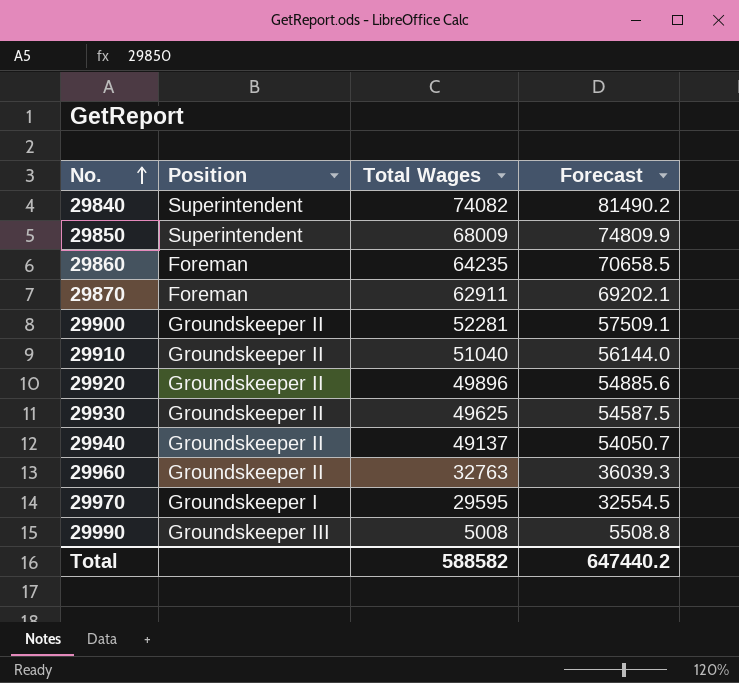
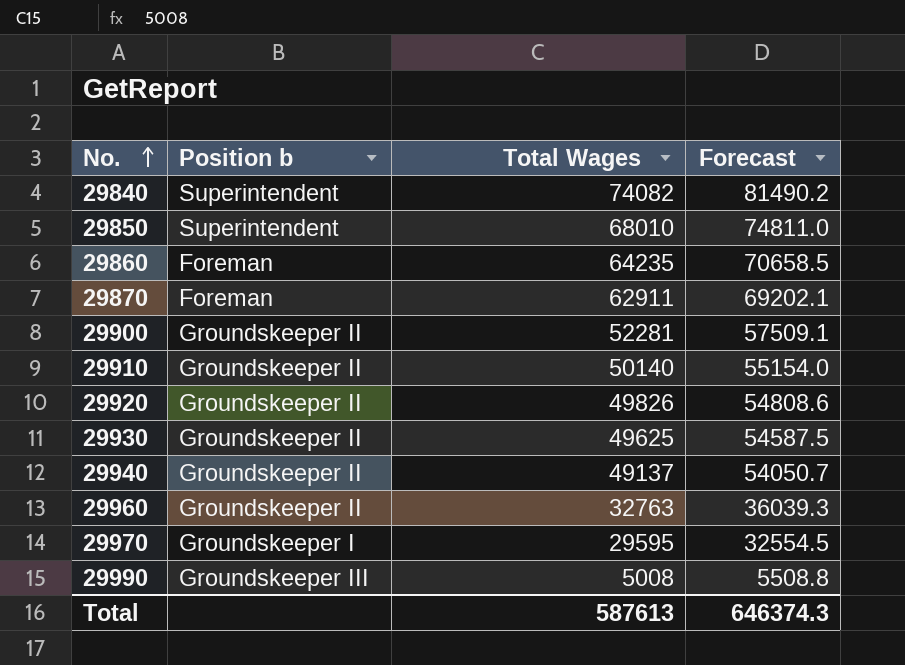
column name: Position -> Position b
29850 | Total Wages: 68009 -> 68010
29850 | Forecast: 74809.9 -> 74811.0
29910 | Total Wages: 51040 -> 50140
29910 | Forecast: 56144.0 -> 55154.0
29920 | Total Wages: 49896 -> 49826
29920 | Forecast: 54885.6 -> 54808.6
Total | Total Wages: 588582 -> 587613
Total | Forecast: 647440.2 -> 646374.3

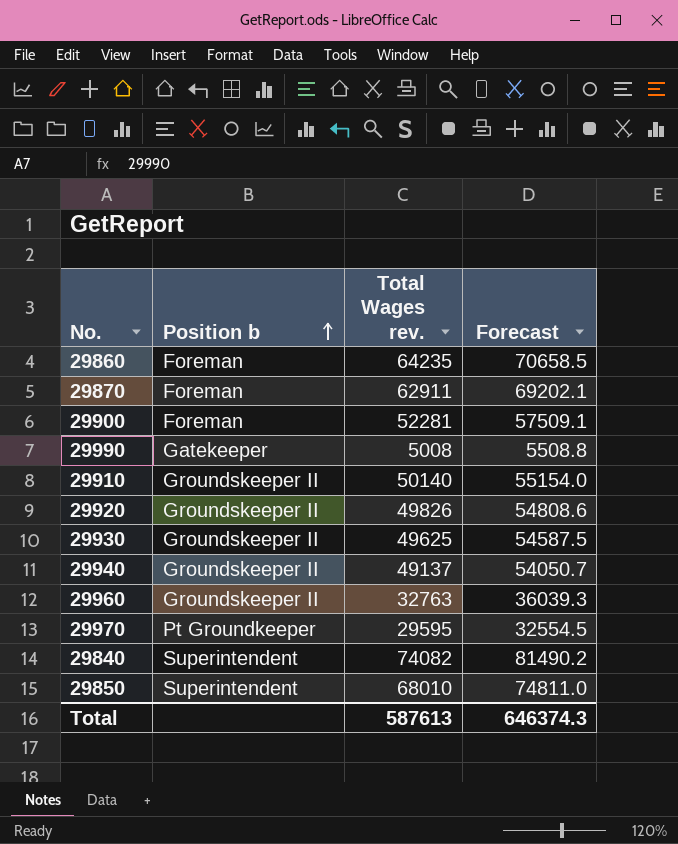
row order: No. ascending -> Position b ascending
column name: Total Wages -> Total Wages rev.
29900 | Position b: Groundskeeper II -> Foreman
29990 | Position b: Groundskeeper III -> Gatekeeper
29970 | Position b: Groundskeeper I -> Pt Groundkeeper

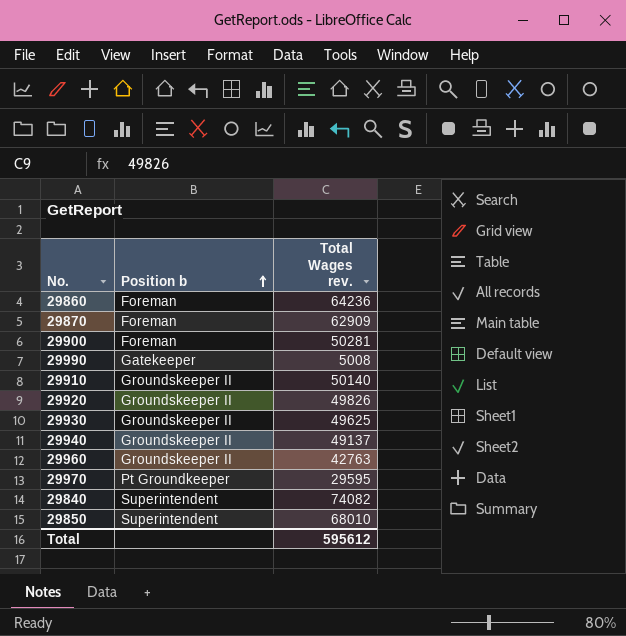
column Forecast | formula: [Total Wages rev.] * 1.1 -> none
29860 | Total Wages rev.: 64235 -> 64236
29870 | Total Wages rev.: 62911 -> 62909
29900 | Total Wages rev.: 52281 -> 50281
29960 | Total Wages rev.: 32763 -> 42763
Total | Total Wages rev.: 587613 -> 595612

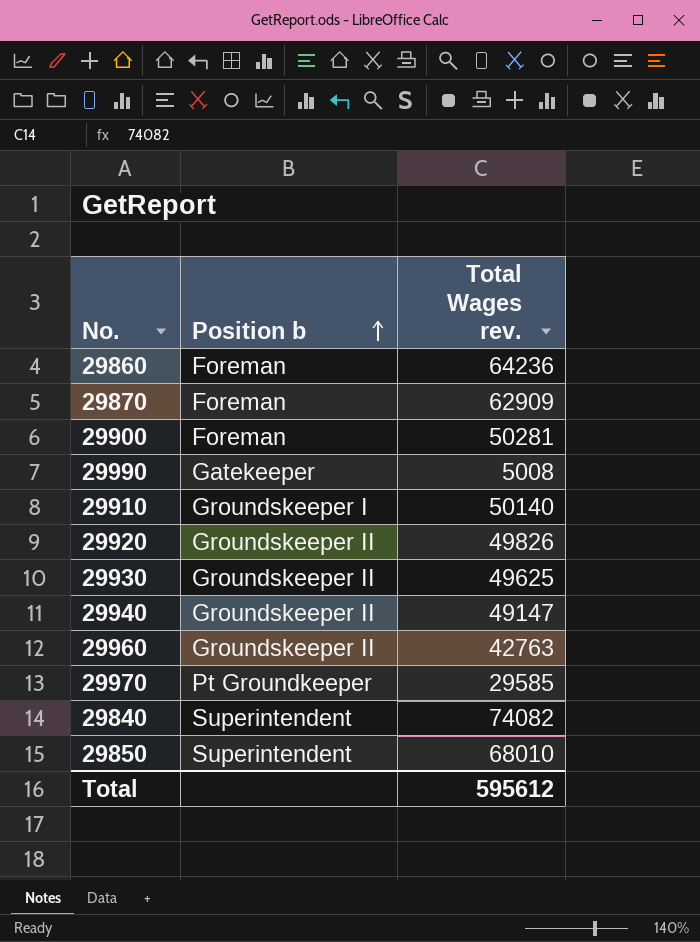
29910 | Position b: Groundskeeper II -> Groundskeeper I
29940 | Total Wages rev.: 49137 -> 49147
29970 | Total Wages rev.: 29595 -> 29585

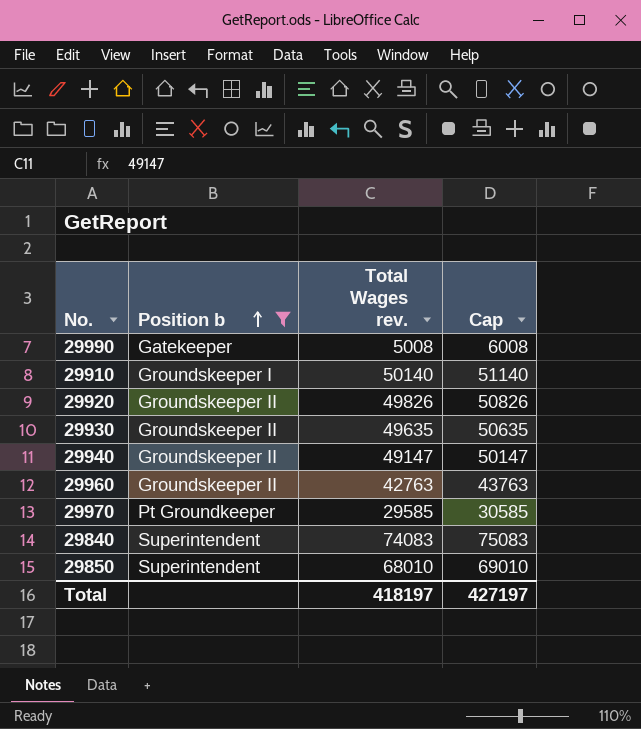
filter: none -> Position b != Foreman
column Cap | formula: none -> [Total Wages rev.] + 1000
29930 | Total Wages rev.: 49625 -> 49635
29840 | Total Wages rev.: 74082 -> 74083
Total | Total Wages rev.: 595612 -> 418197

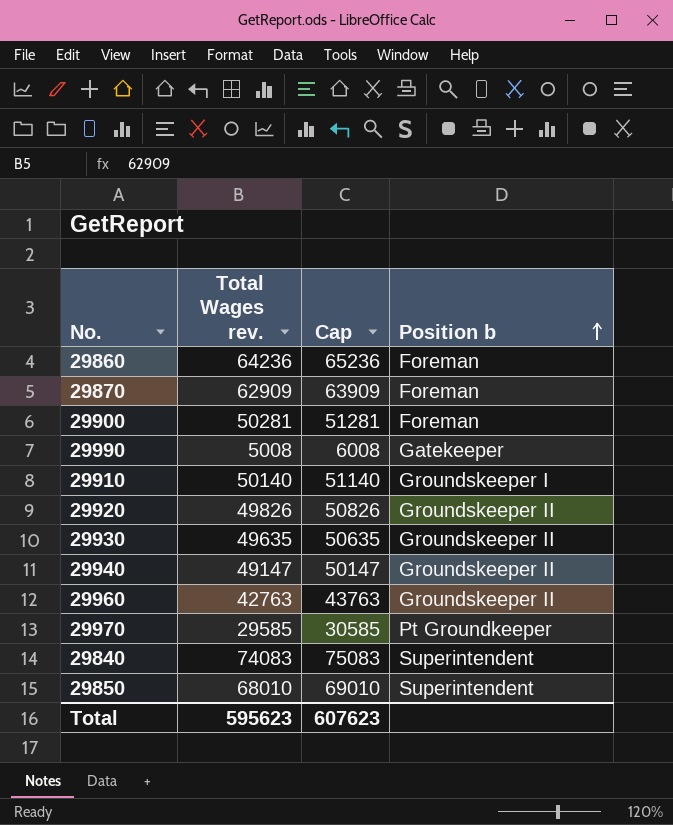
filter: Position b != Foreman -> none
column Position b | position: 2 -> 4
Total | Total Wages rev.: 418197 -> 595623
Total | Cap: 427197 -> 607623

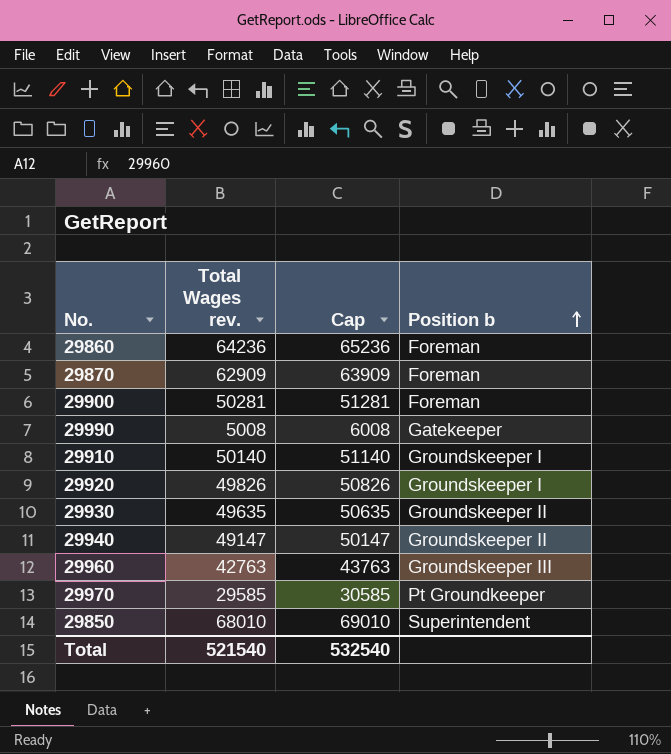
row 29840: 74083 | 75083 | Superintendent -> none
29920 | Position b: Groundskeeper II -> Groundskeeper I
29960 | Position b: Groundskeeper II -> Groundskeeper III
Total | Total Wages rev.: 595623 -> 521540
Total | Cap: 607623 -> 532540

